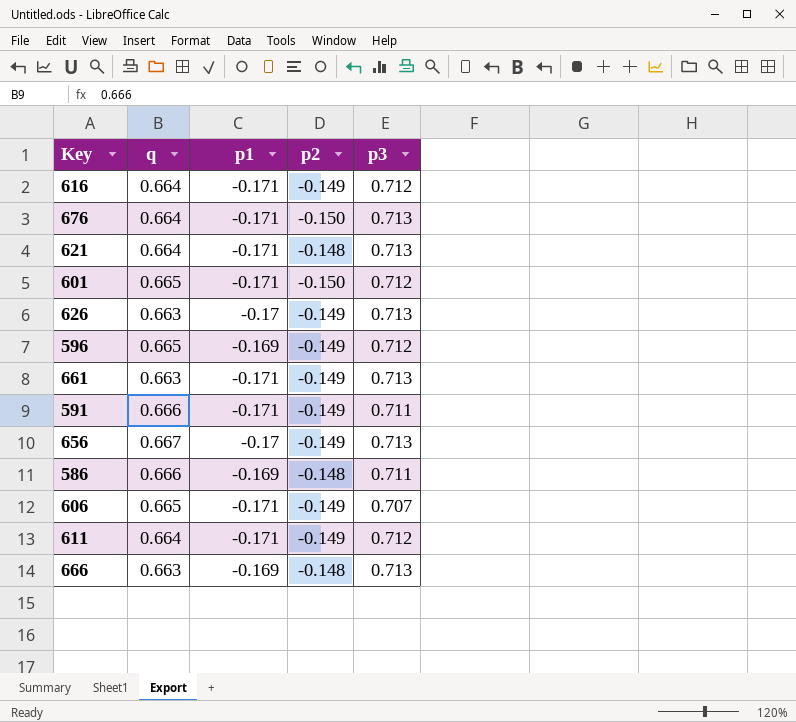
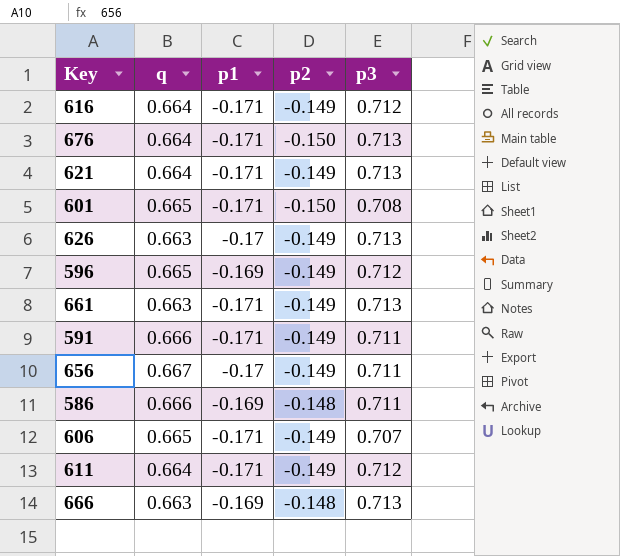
621 | p2: -0.148 -> -0.149
601 | p3: 0.712 -> 0.708
656 | p3: 0.713 -> 0.711

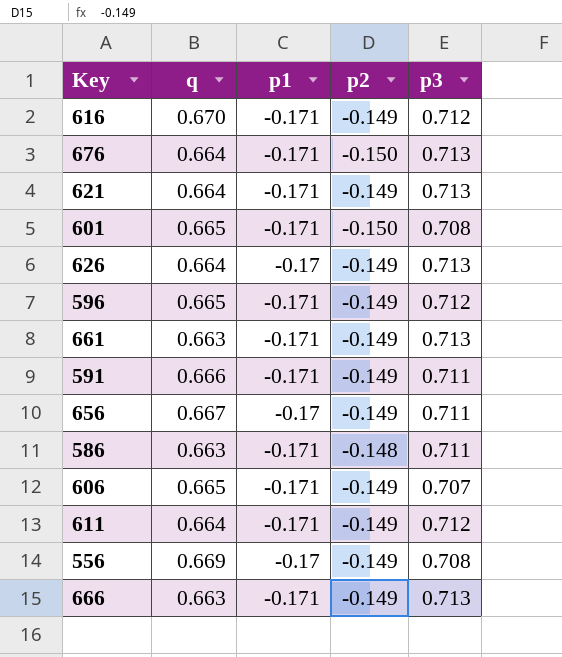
616 | q: 0.664 -> 0.670
626 | q: 0.663 -> 0.664
596 | p1: -0.169 -> -0.171
586 | q: 0.666 -> 0.663
586 | p1: -0.169 -> -0.171
row 556: none -> 0.669 | -0.17 | -0.149 | 0.708
666 | p1: -0.169 -> -0.171
666 | p2: -0.148 -> -0.149

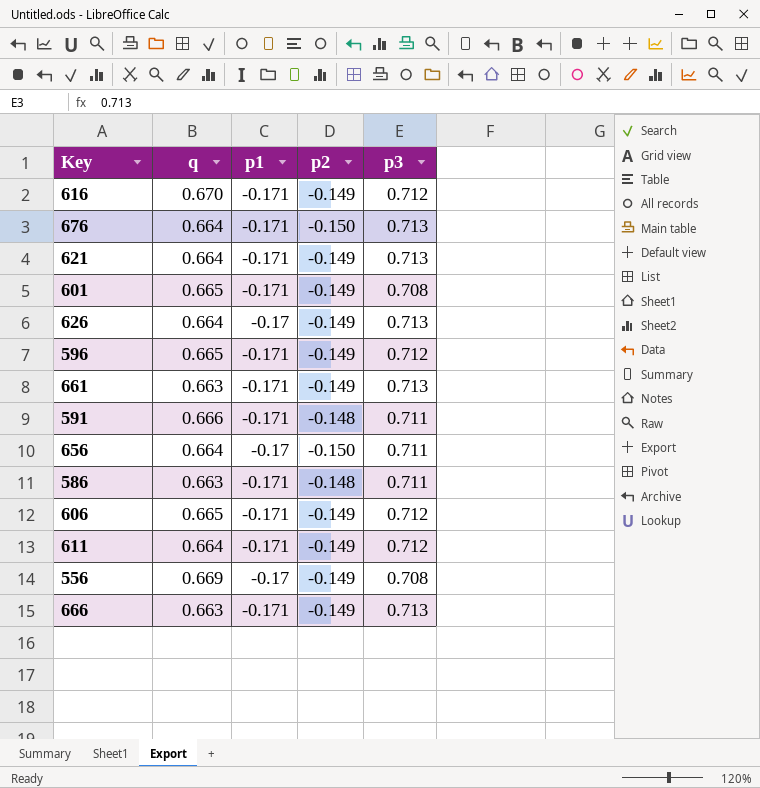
601 | p2: -0.150 -> -0.149
591 | p2: -0.149 -> -0.148
656 | q: 0.667 -> 0.664
656 | p2: -0.149 -> -0.150
606 | p3: 0.707 -> 0.712

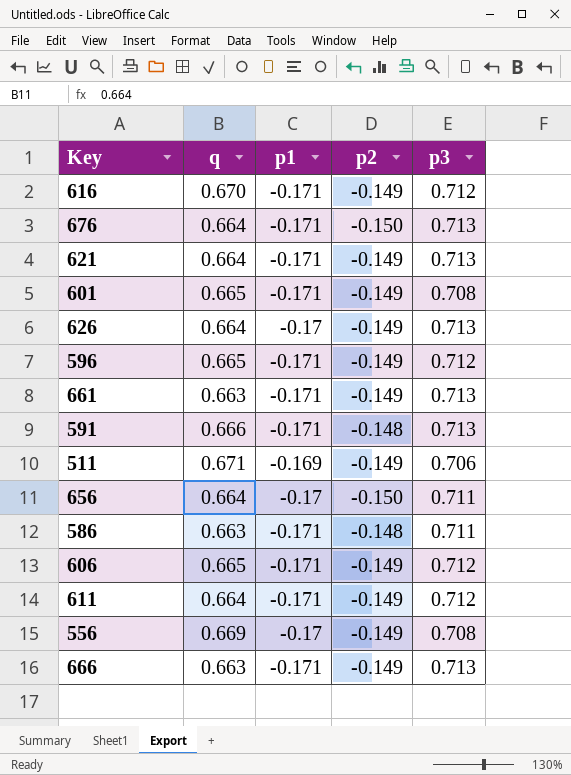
591 | p3: 0.711 -> 0.713
row 511: none -> 0.671 | -0.169 | -0.149 | 0.706

